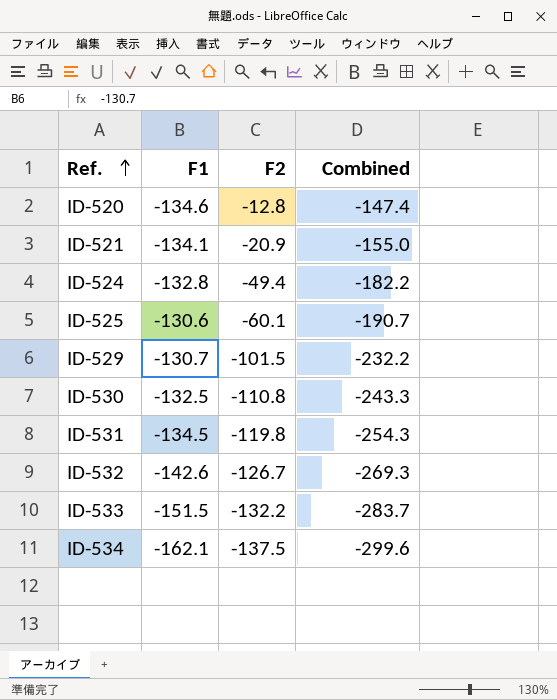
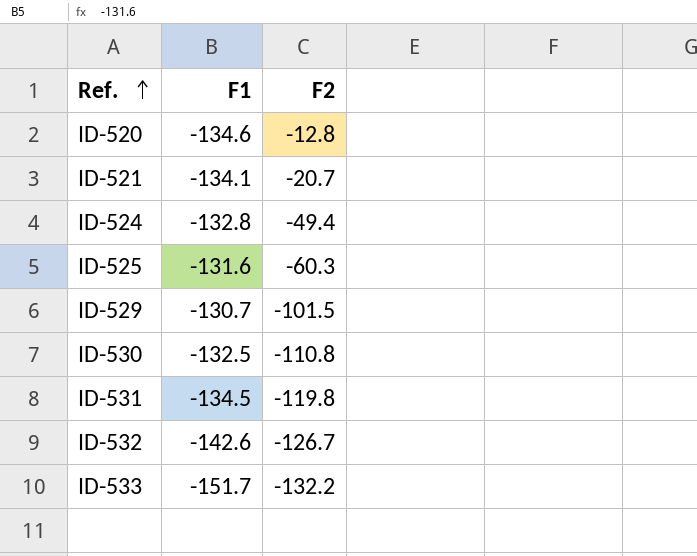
column Combined | formula: [F1] + [F2] -> none
row ID-534: -162.1 | -137.5 | -299.6 -> none
ID-521 | F2: -20.9 -> -20.7
ID-525 | F1: -130.6 -> -131.6
ID-525 | F2: -60.1 -> -60.3
ID-533 | F1: -151.5 -> -151.7

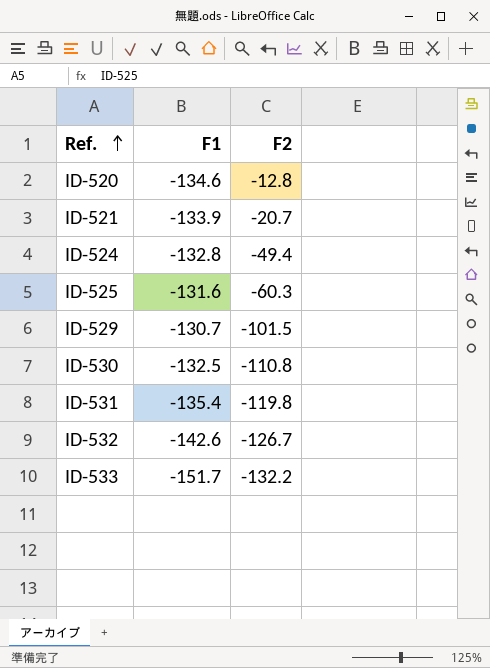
ID-521 | F1: -134.1 -> -133.9
ID-531 | F1: -134.5 -> -135.4

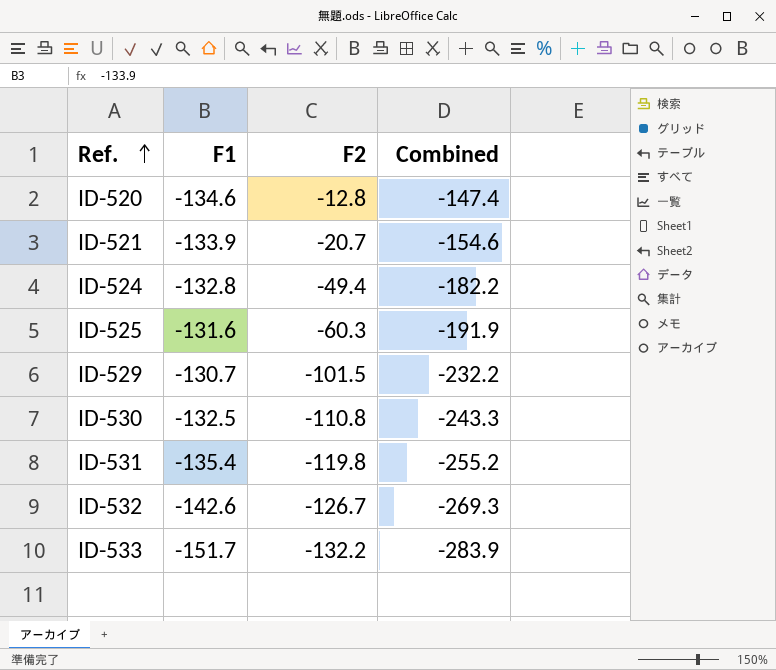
column Combined | formula: none -> [F1] + [F2]

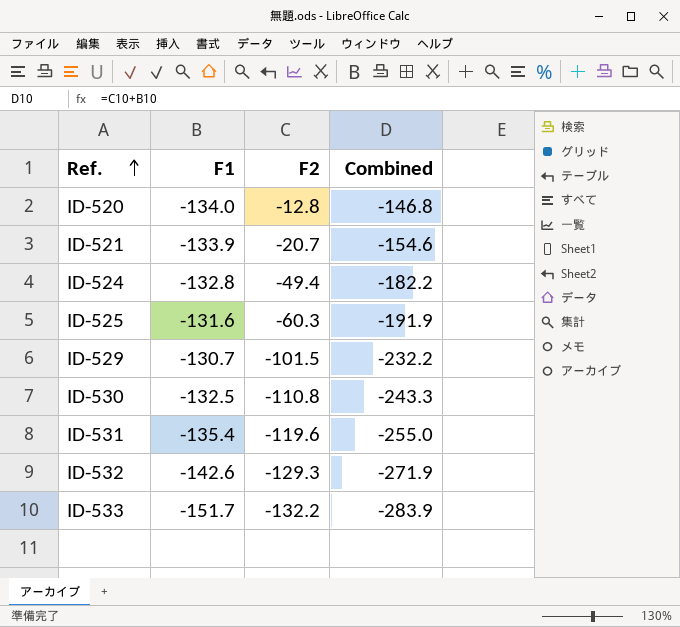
ID-520 | F1: -134.6 -> -134.0
ID-520 | Combined: -147.4 -> -146.8
ID-531 | F2: -119.8 -> -119.6
ID-531 | Combined: -255.2 -> -255.0
ID-532 | F2: -126.7 -> -129.3
ID-532 | Combined: -269.3 -> -271.9

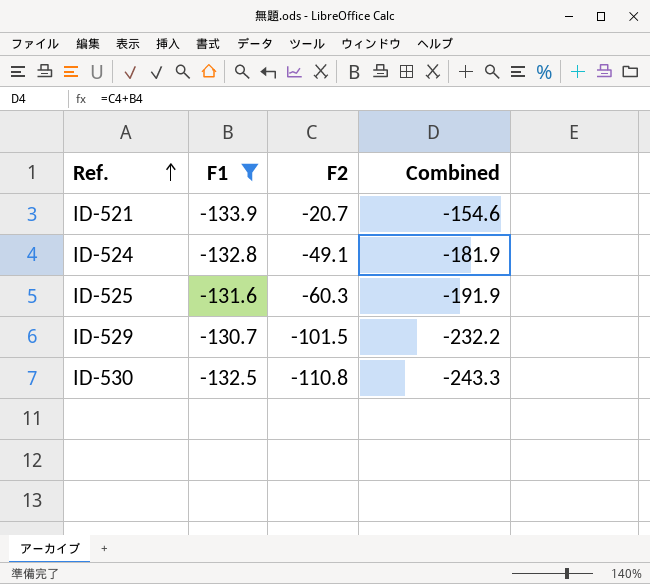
filter: none -> F1 >= -133.9
ID-524 | F2: -49.4 -> -49.1
ID-524 | Combined: -182.2 -> -181.9

